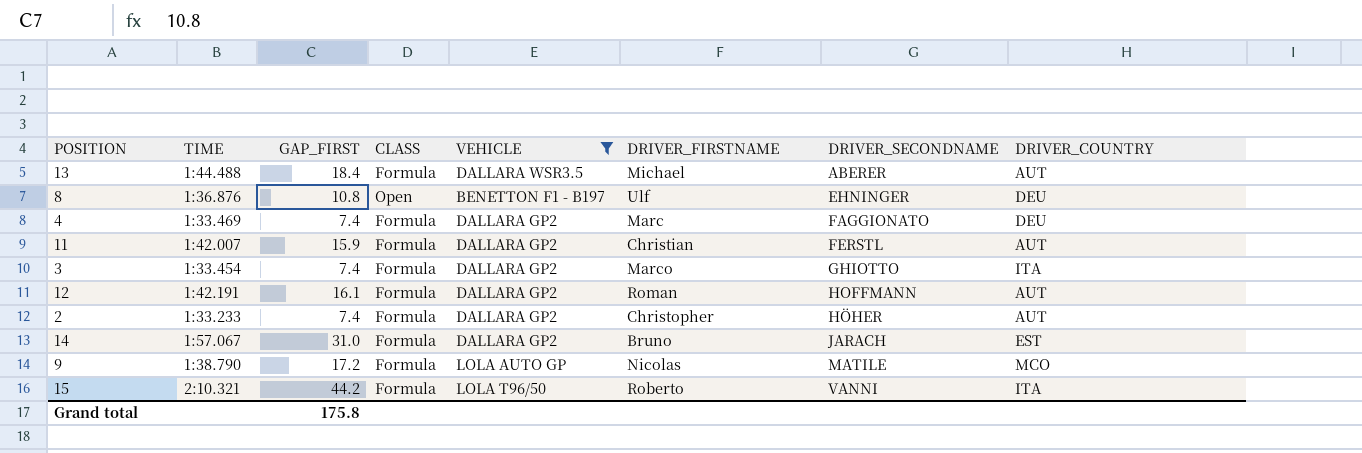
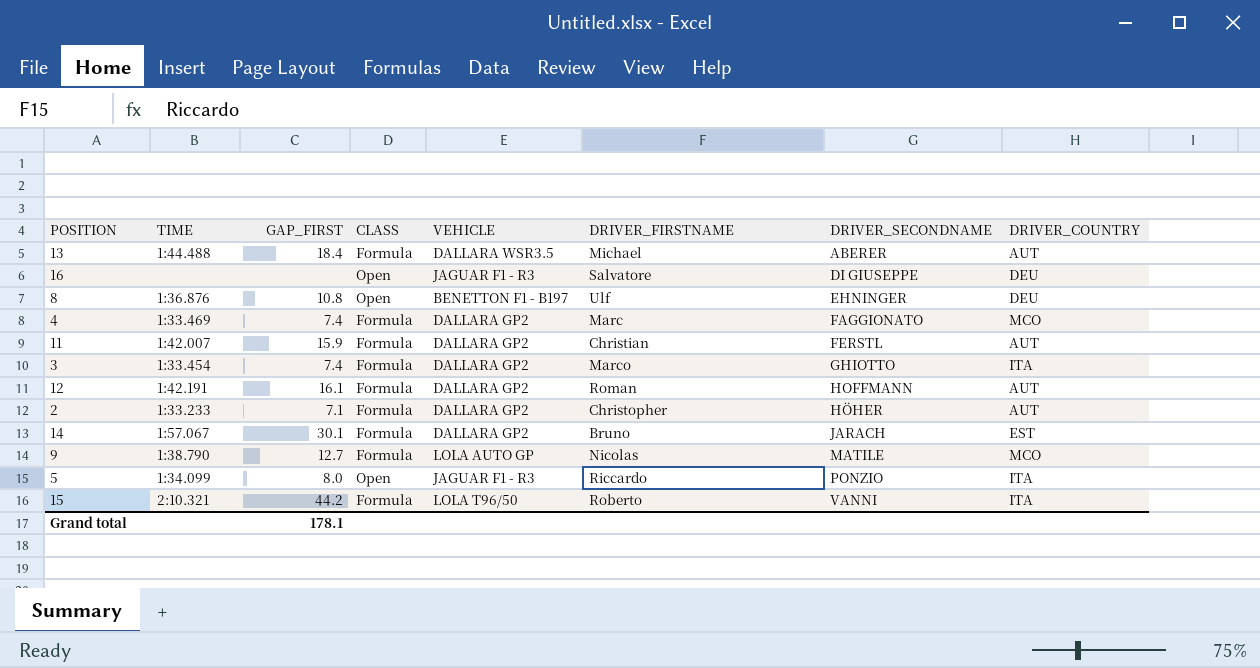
filter: VEHICLE != JAGUAR F1 - R3 -> none
4 | DRIVER_COUNTRY: DEU -> MCO
2 | GAP_FIRST: 7.4 -> 7.1
14 | GAP_FIRST: 31.0 -> 30.1
9 | GAP_FIRST: 17.2 -> 12.7
Grand total | GAP_FIRST: 175.8 -> 178.1

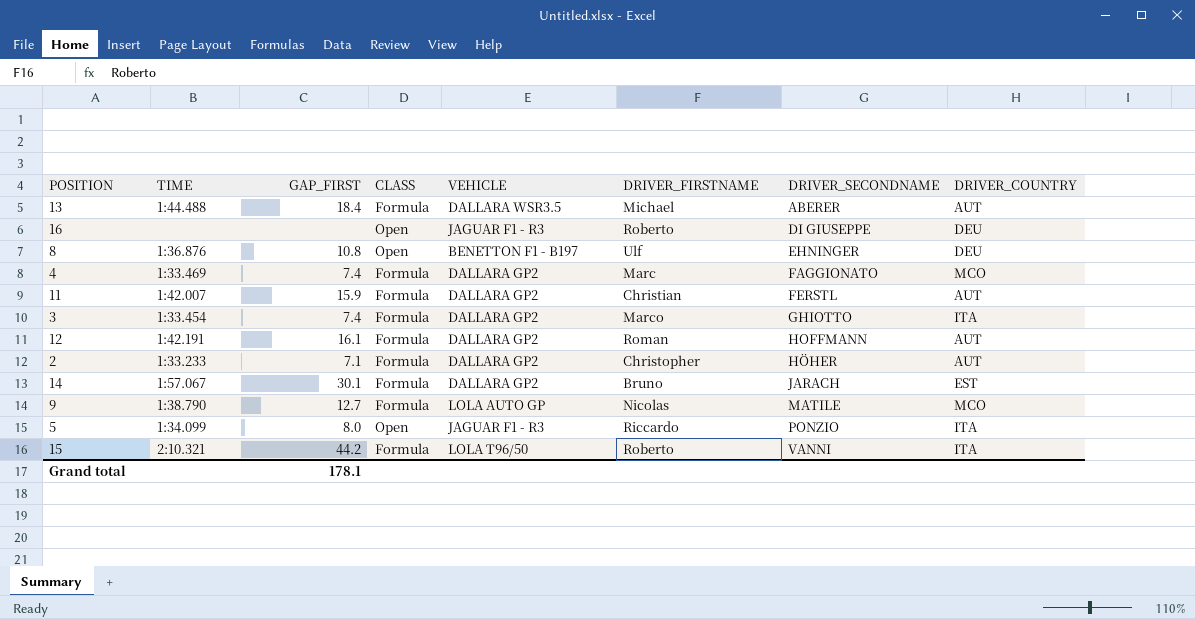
16 | DRIVER_FIRSTNAME: Salvatore -> Roberto

